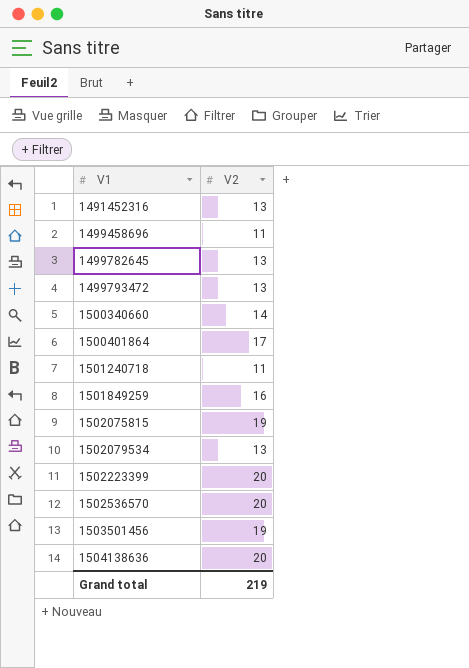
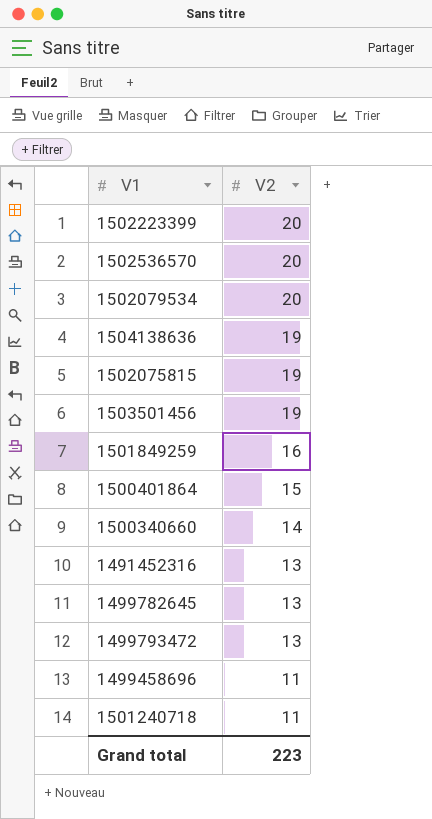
row order: V1 ascending -> V2 descending
1502079534 | V2: 13 -> 20
1504138636 | V2: 20 -> 19
1500401864 | V2: 17 -> 15
Grand total | V2: 219 -> 223

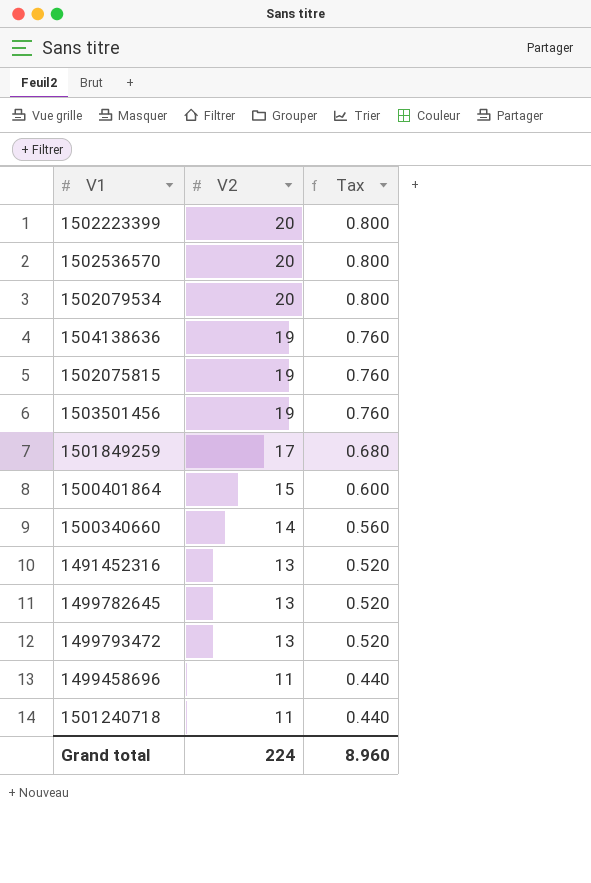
column Tax | formula: none -> [V2] * 0.04
1501849259 | V2: 16 -> 17
Grand total | V2: 223 -> 224

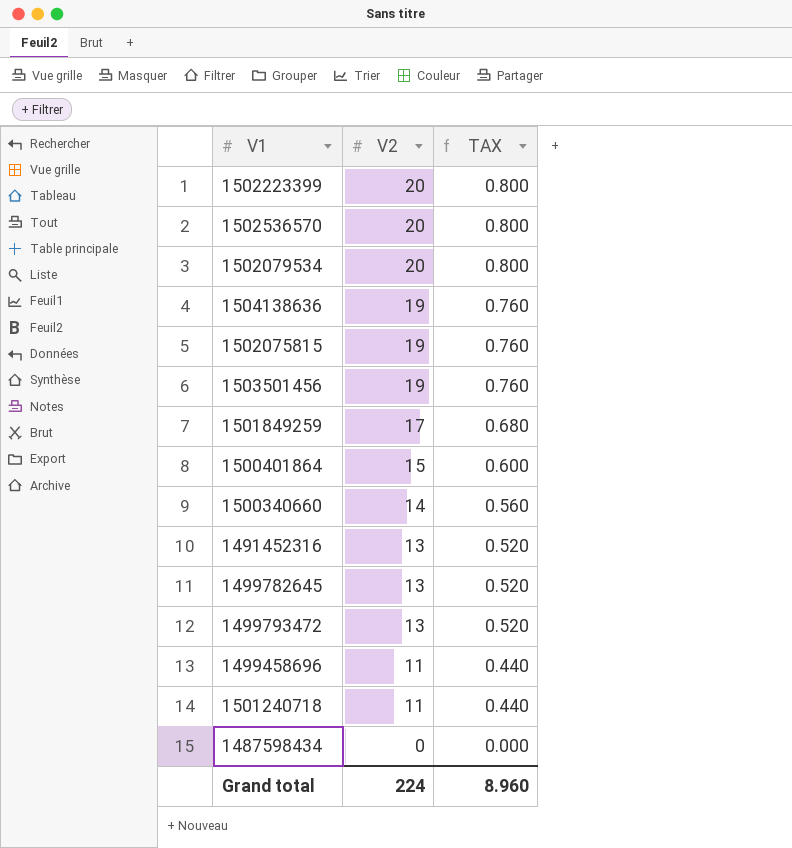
column name: Tax -> TAX
row 1487598434: none -> 0 | 0.000

